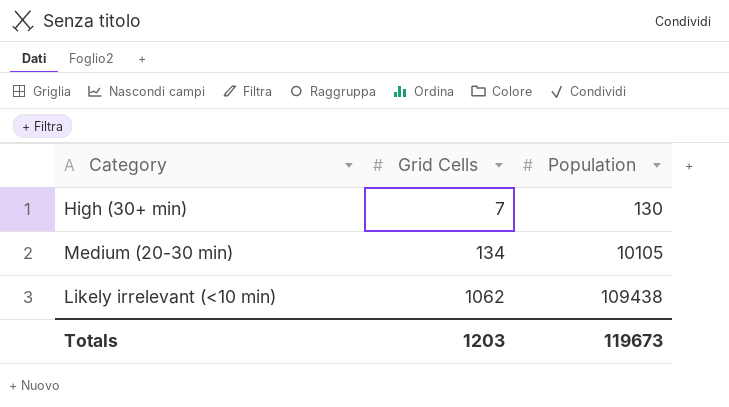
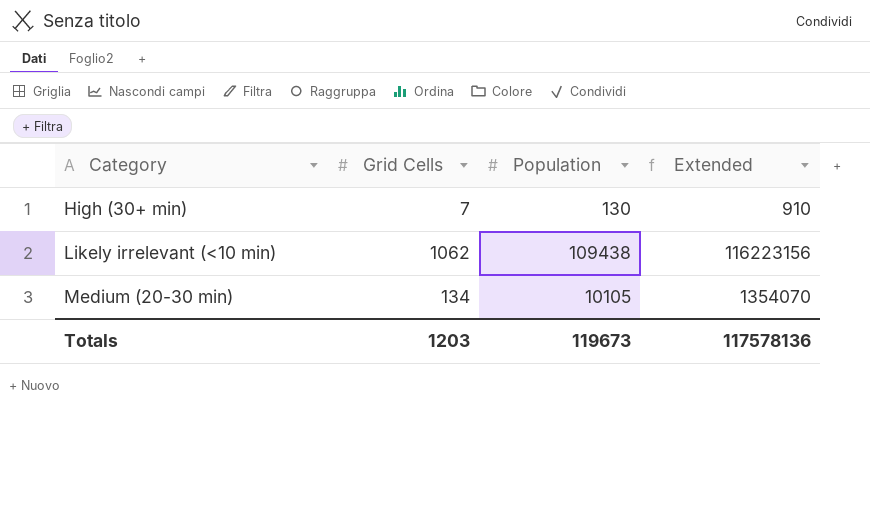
row order: Grid Cells ascending -> Category ascending
column Extended | formula: none -> [Grid Cells] * [Population]

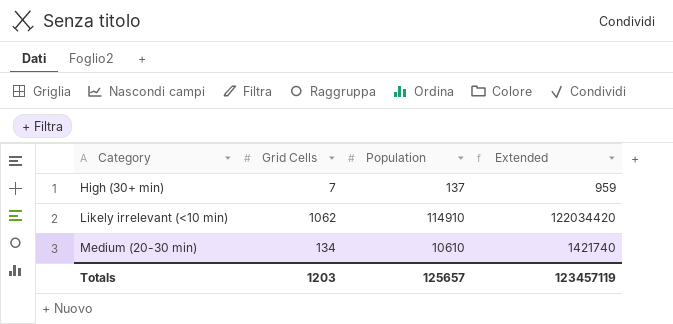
High (30+ min) | Population: 130 -> 137
High (30+ min) | Extended: 910 -> 959
Likely irrelevant (<10 min) | Population: 109438 -> 114910
Likely irrelevant (<10 min) | Extended: 116223156 -> 122034420
Medium (20-30 min) | Population: 10105 -> 10610
Medium (20-30 min) | Extended: 1354070 -> 1421740
Totals | Population: 119673 -> 125657
Totals | Extended: 117578136 -> 123457119

